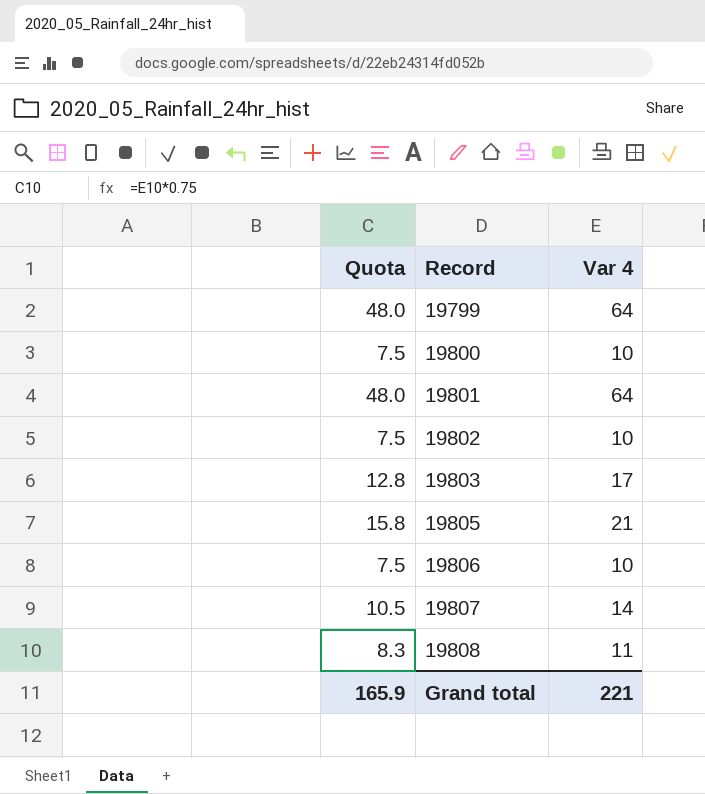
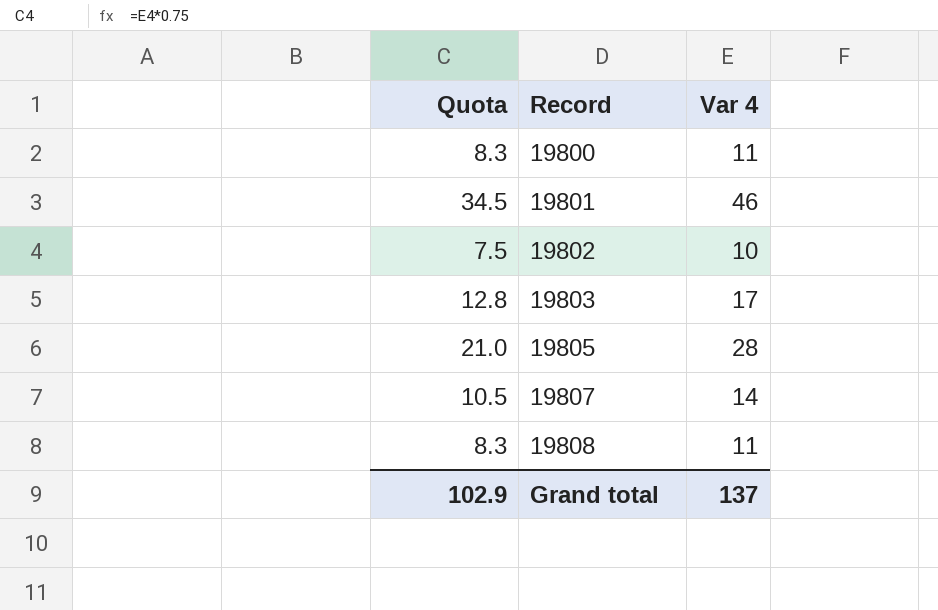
row 19799: 48.0 | 64 -> none
row 19806: 7.5 | 10 -> none
19800 | Quota: 7.5 -> 8.3
19800 | Var 4: 10 -> 11
19801 | Quota: 48.0 -> 34.5
19801 | Var 4: 64 -> 46
19805 | Quota: 15.8 -> 21.0
19805 | Var 4: 21 -> 28
Grand total | Quota: 165.9 -> 102.9
Grand total | Var 4: 221 -> 137

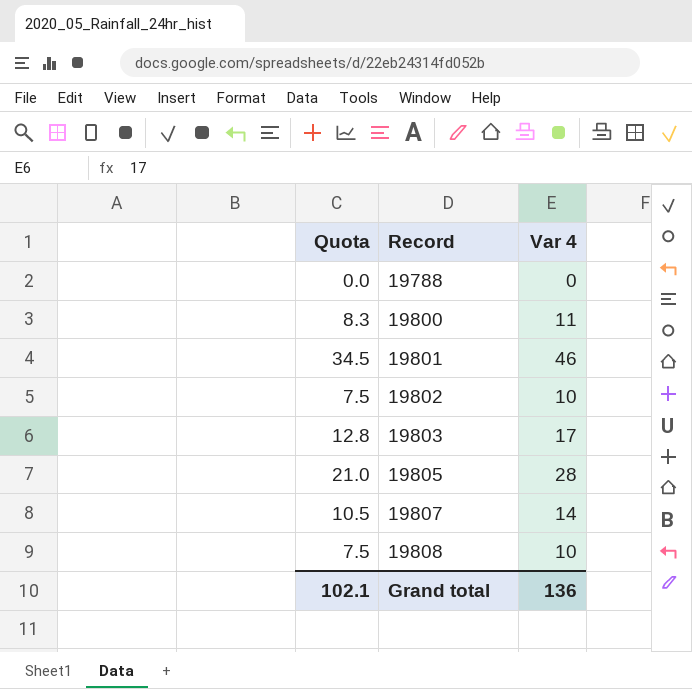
row 19788: none -> 0.0 | 0
19808 | Quota: 8.3 -> 7.5
19808 | Var 4: 11 -> 10
Grand total | Quota: 102.9 -> 102.1
Grand total | Var 4: 137 -> 136

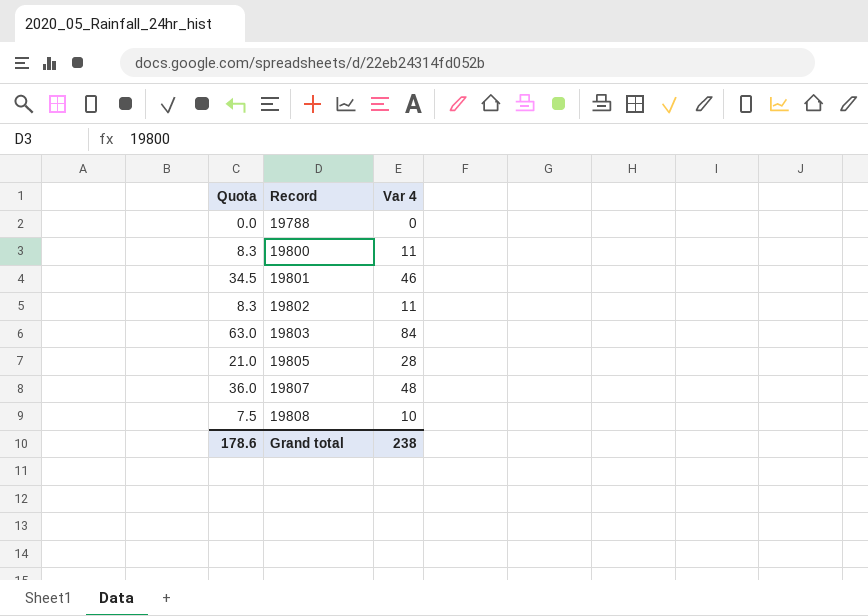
19802 | Quota: 7.5 -> 8.3
19802 | Var 4: 10 -> 11
19803 | Quota: 12.8 -> 63.0
19803 | Var 4: 17 -> 84
19807 | Quota: 10.5 -> 36.0
19807 | Var 4: 14 -> 48
Grand total | Quota: 102.1 -> 178.6
Grand total | Var 4: 136 -> 238

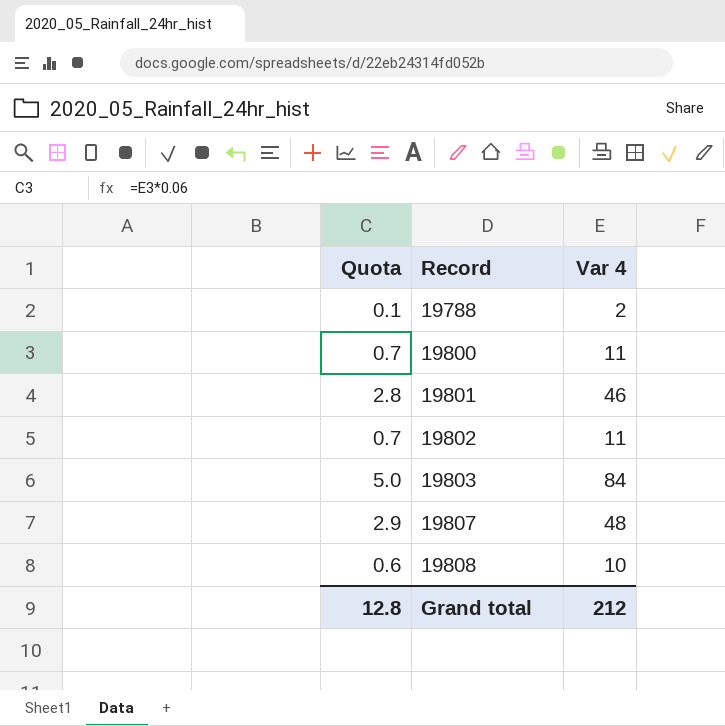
column Quota | formula: [Var 4] * 0.75 -> [Var 4] * 0.06
row 19805: 21.0 | 28 -> none
19788 | Var 4: 0 -> 2
Grand total | Quota: 178.6 -> 12.8
Grand total | Var 4: 238 -> 212

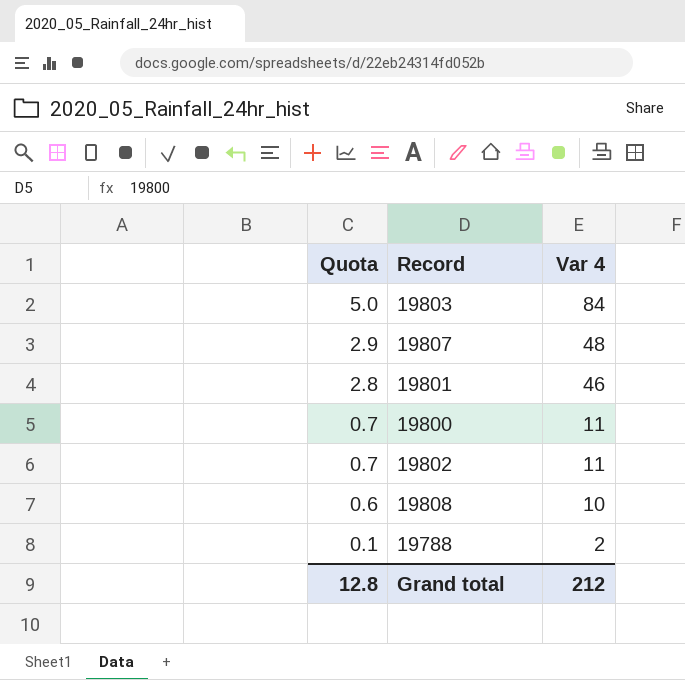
row order: Record ascending -> Quota descending

